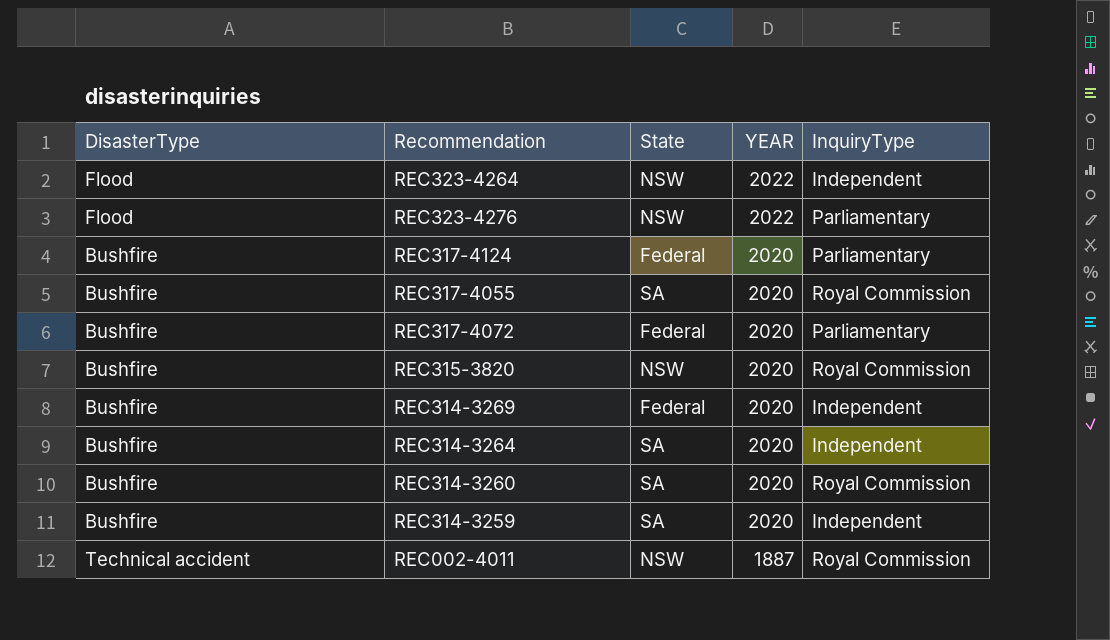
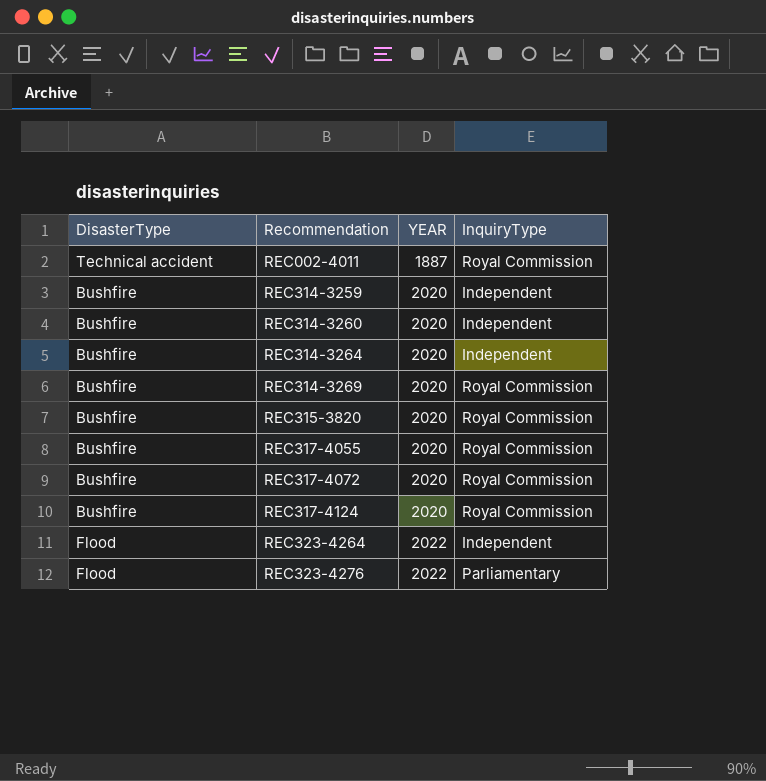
row order: YEAR descending -> Recommendation ascending
column State | position: 3 -> none
REC314-3260 | InquiryType: Royal Commission -> Independent
REC314-3269 | InquiryType: Independent -> Royal Commission
REC317-4072 | InquiryType: Parliamentary -> Royal Commission
REC317-4124 | InquiryType: Parliamentary -> Royal Commission

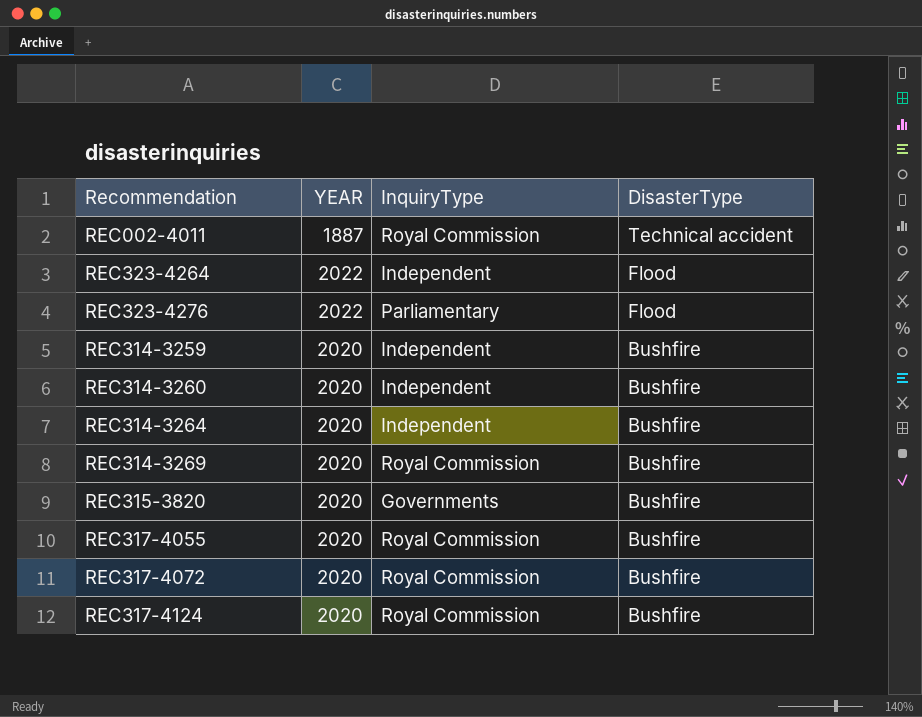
row order: Recommendation ascending -> DisasterType descending
column DisasterType | position: 1 -> 4
REC315-3820 | InquiryType: Royal Commission -> Governments

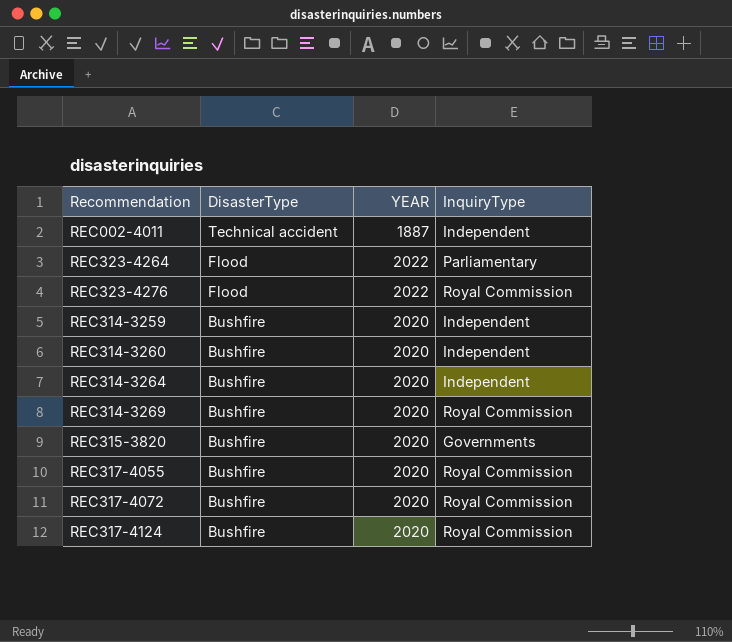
column DisasterType | position: 4 -> 2
REC002-4011 | InquiryType: Royal Commission -> Independent
REC323-4264 | InquiryType: Independent -> Parliamentary
REC323-4276 | InquiryType: Parliamentary -> Royal Commission

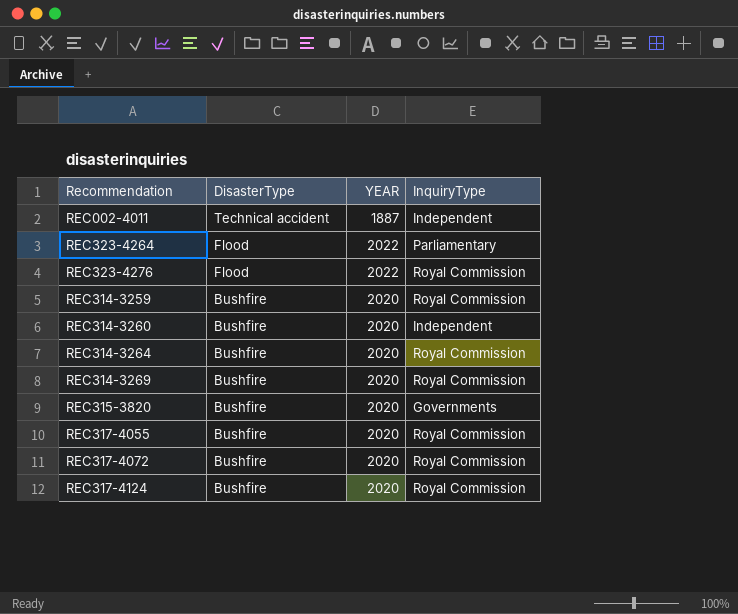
REC314-3259 | InquiryType: Independent -> Royal Commission
REC314-3264 | InquiryType: Independent -> Royal Commission

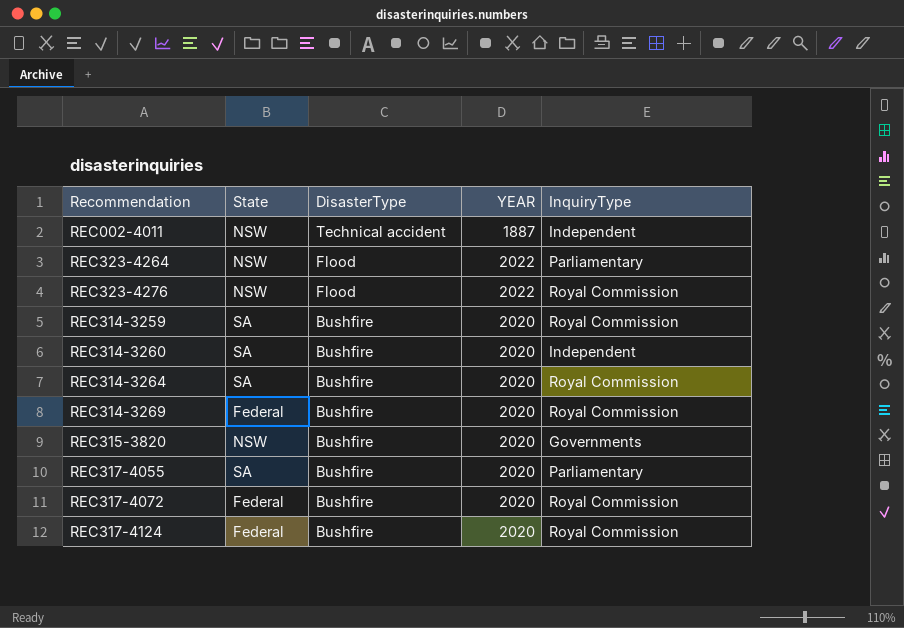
column State | position: none -> 2
REC317-4055 | InquiryType: Royal Commission -> Parliamentary

